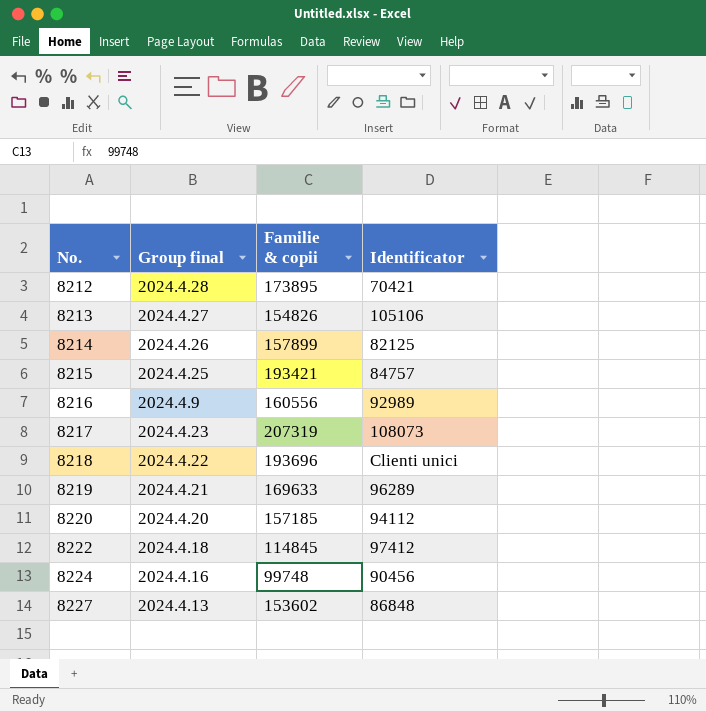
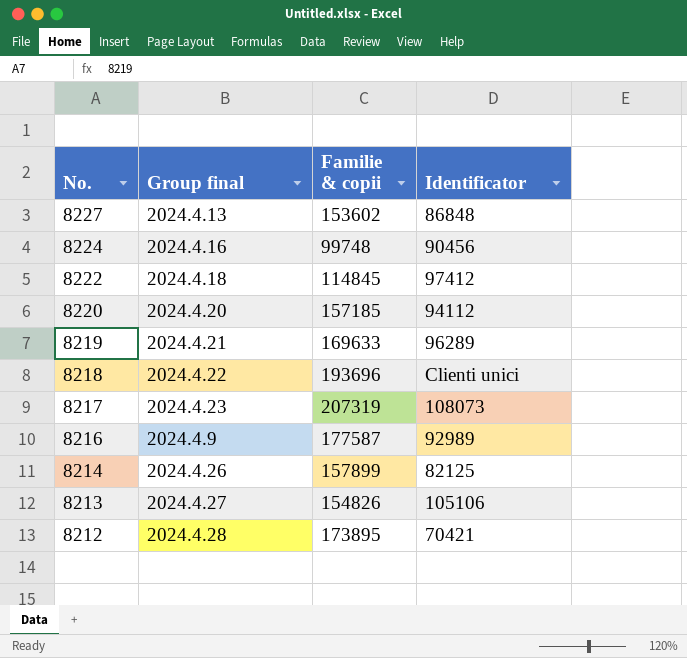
row order: No. ascending -> No. descending
row 8215: 2024.4.25 | 193421 | 84757 -> none
8216 | Familie & copii: 160556 -> 177587

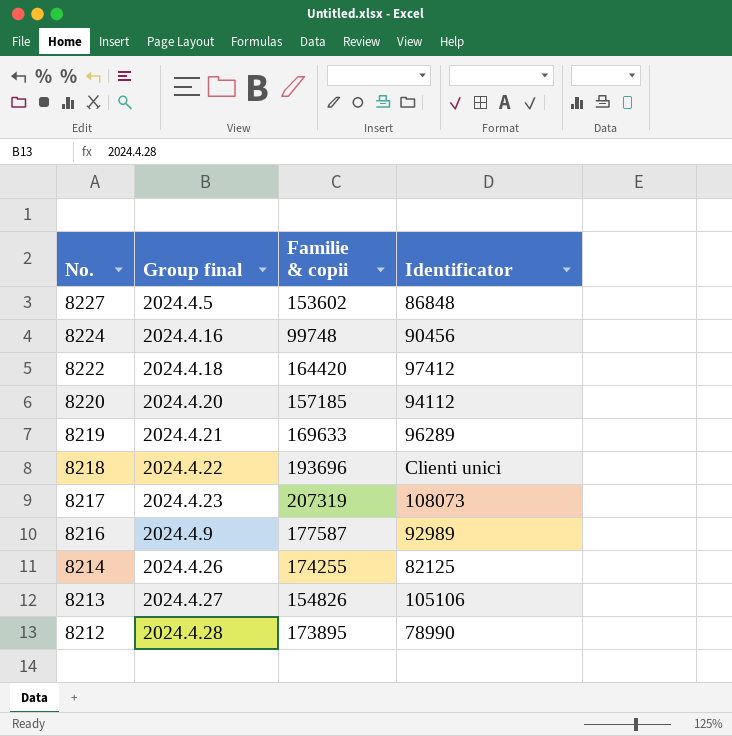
8227 | Group final: 2024.4.13 -> 2024.4.5
8222 | Familie & copii: 114845 -> 164420
8214 | Familie & copii: 157899 -> 174255
8212 | Identificator: 70421 -> 78990

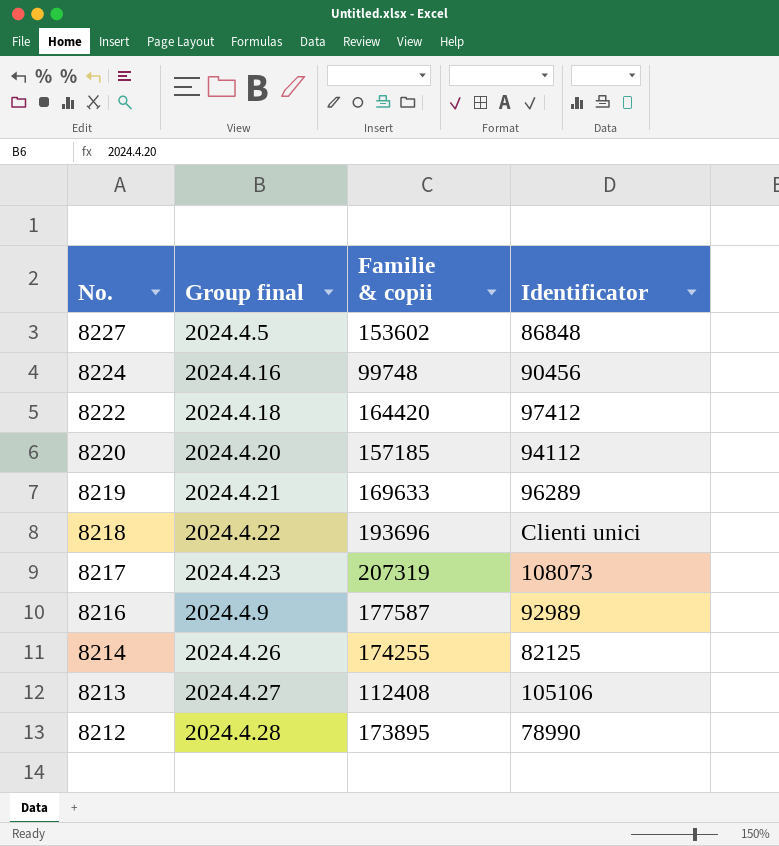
8213 | Familie & copii: 154826 -> 112408

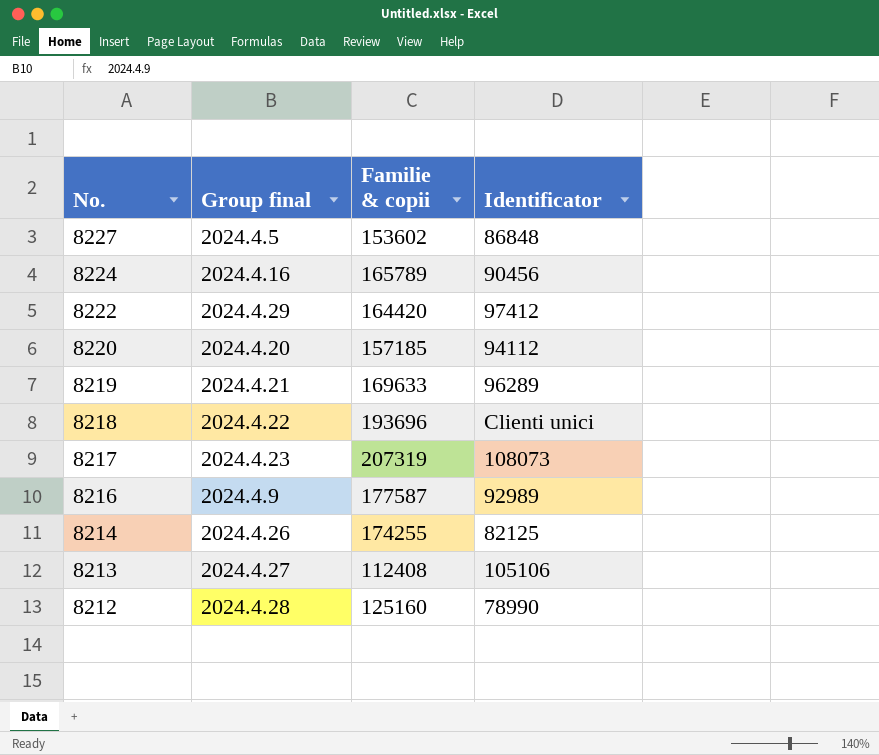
8224 | Familie & copii: 99748 -> 165789
8222 | Group final: 2024.4.18 -> 2024.4.29
8212 | Familie & copii: 173895 -> 125160

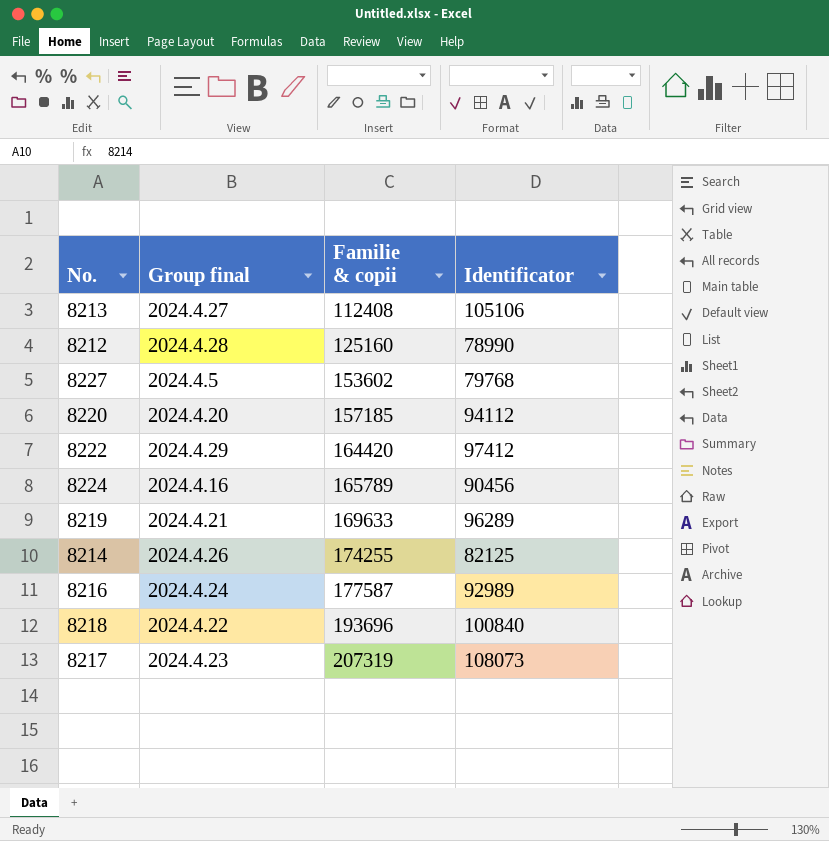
row order: No. descending -> Familie & copii ascending
8227 | Identificator: 86848 -> 79768
8216 | Group final: 2024.4.9 -> 2024.4.24
8218 | Identificator: Clienti unici -> 100840

